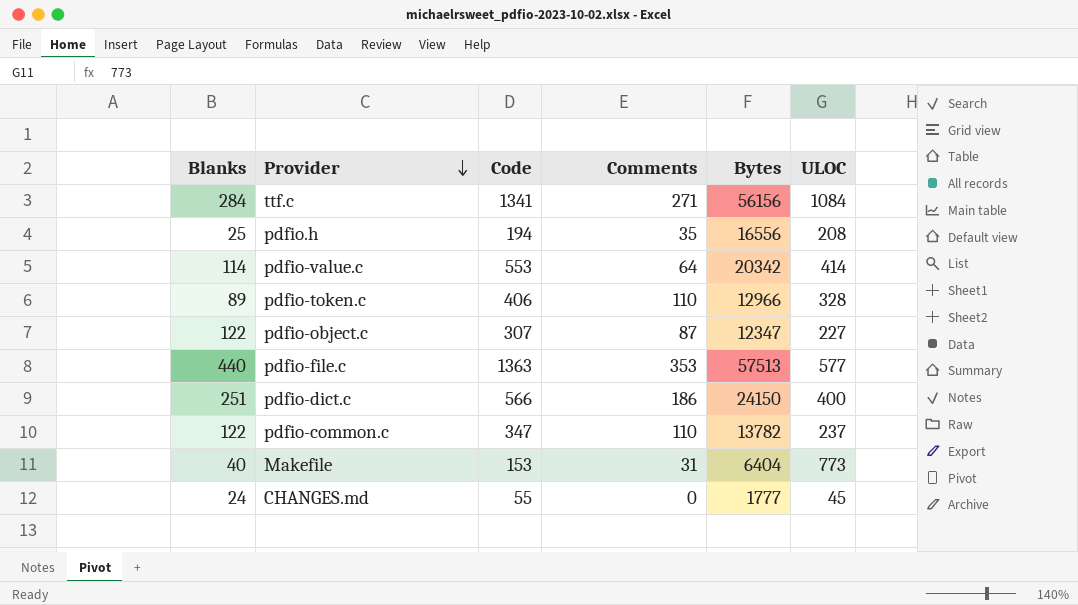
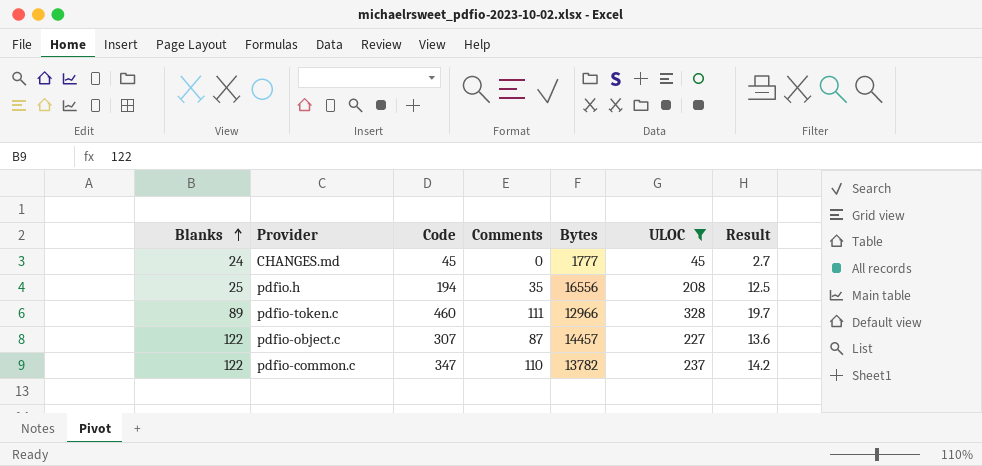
filter: none -> ULOC <= 328
row order: Provider descending -> Blanks ascending
column Result | formula: none -> [ULOC] * 0.06
CHANGES.md | Code: 55 -> 45
pdfio-token.c | Code: 406 -> 460
pdfio-token.c | Comments: 110 -> 111
pdfio-object.c | Bytes: 12347 -> 14457

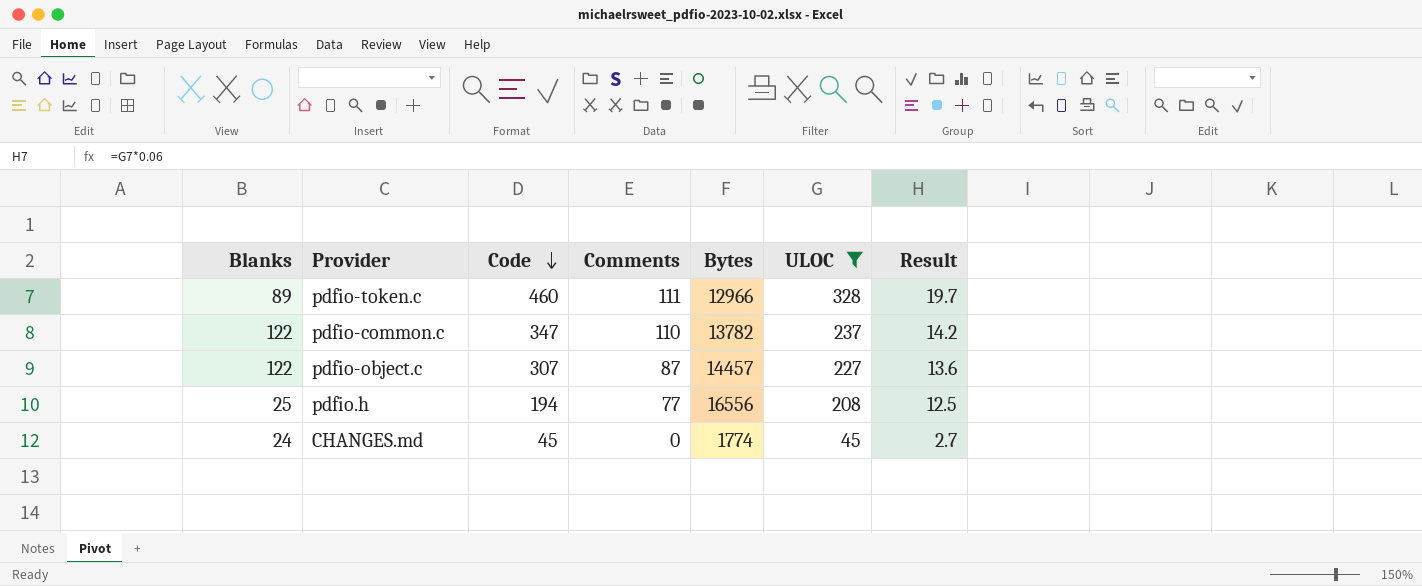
row order: Blanks ascending -> Code descending
pdfio.h | Comments: 35 -> 77
CHANGES.md | Bytes: 1777 -> 1774

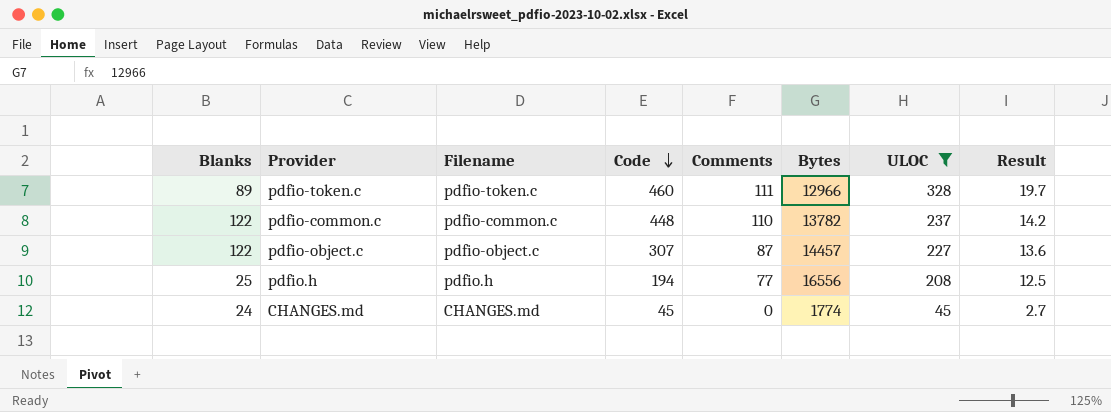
column Filename | position: none -> 3
pdfio-common.c | Code: 347 -> 448

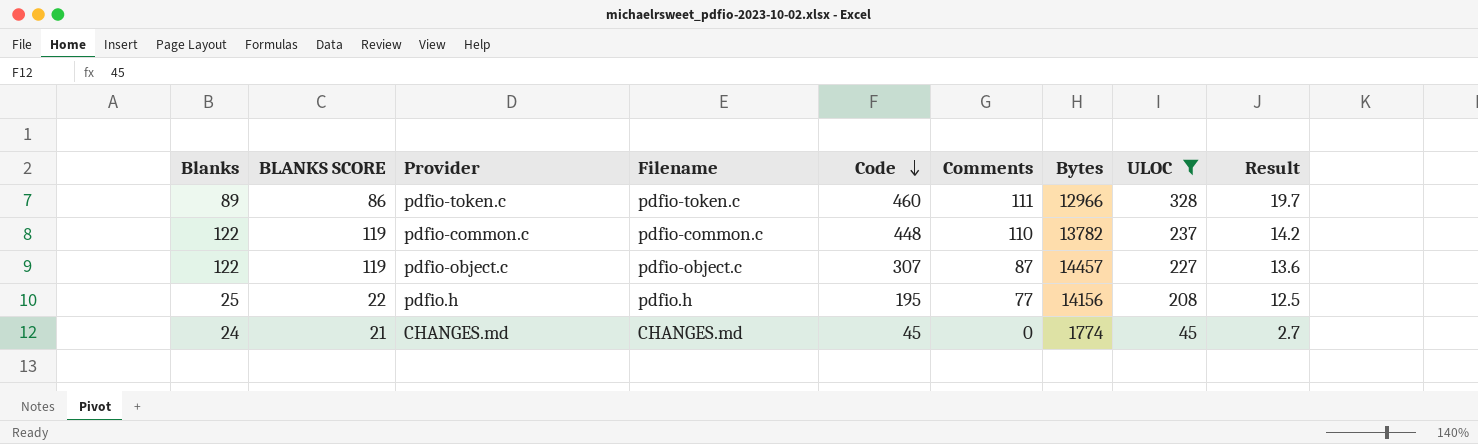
column BLANKS SCORE | formula: none -> [Blanks] - 3
pdfio.h | Code: 194 -> 195
pdfio.h | Bytes: 16556 -> 14156

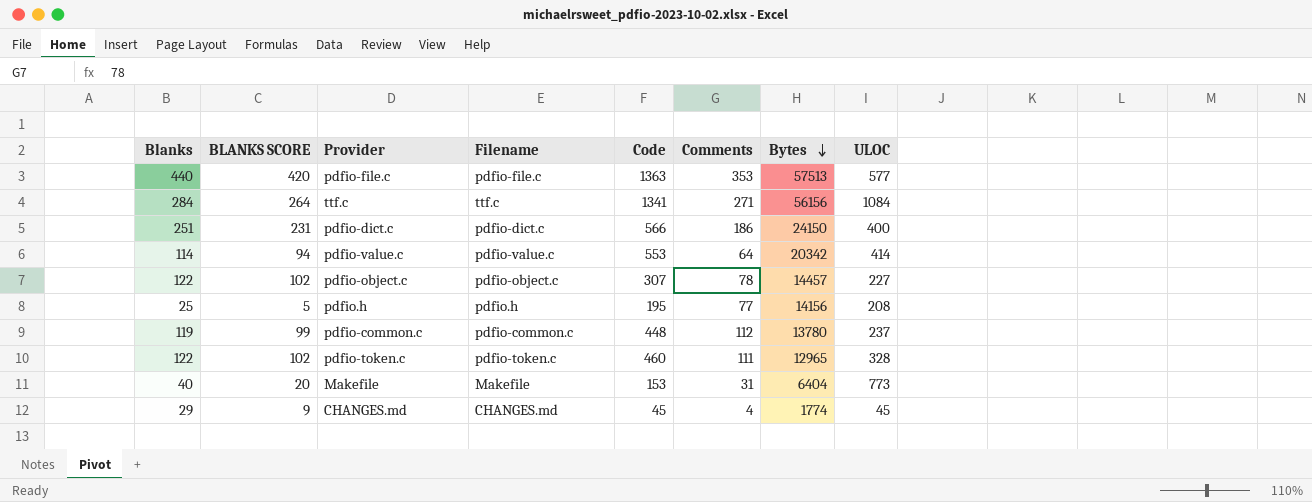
filter: ULOC <= 328 -> none
row order: Code descending -> Bytes descending
column Result | formula: [ULOC] * 0.06 -> none
column BLANKS SCORE | formula: [Blanks] - 3 -> [Blanks] - 20
pdfio-object.c | Comments: 87 -> 78
pdfio-common.c | Blanks: 122 -> 119
pdfio-common.c | Comments: 110 -> 112
pdfio-common.c | Bytes: 13782 -> 13780
pdfio-token.c | Blanks: 89 -> 122
pdfio-token.c | Bytes: 12966 -> 12965
CHANGES.md | Blanks: 24 -> 29
CHANGES.md | Comments: 0 -> 4

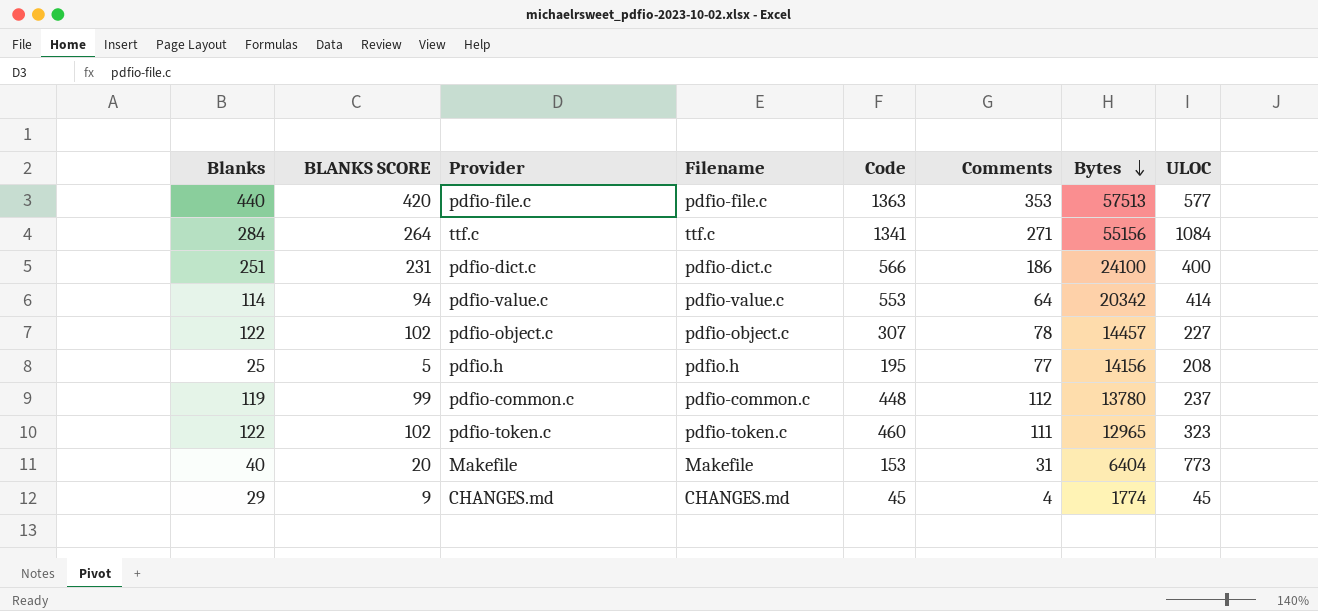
ttf.c | Bytes: 56156 -> 55156
pdfio-dict.c | Bytes: 24150 -> 24100
pdfio-token.c | ULOC: 328 -> 323

